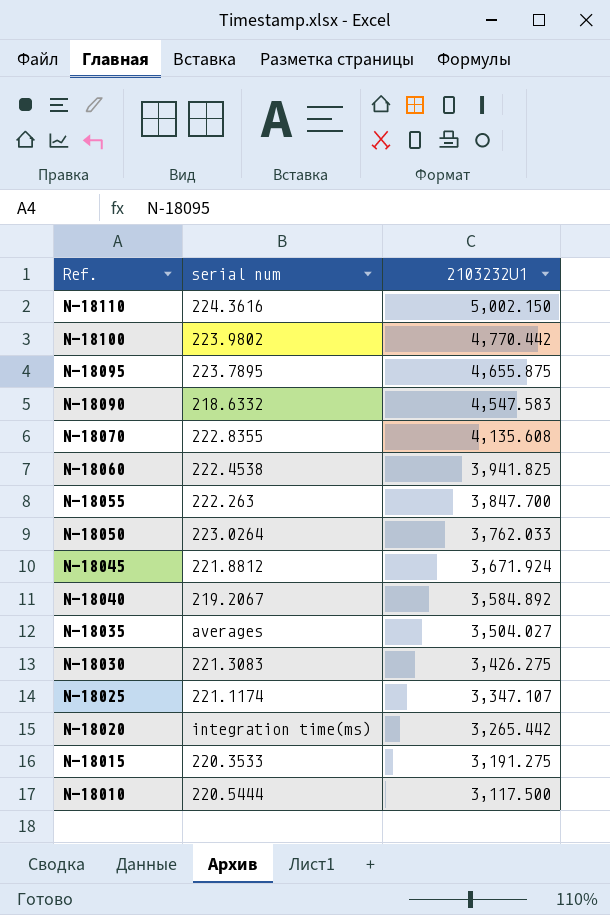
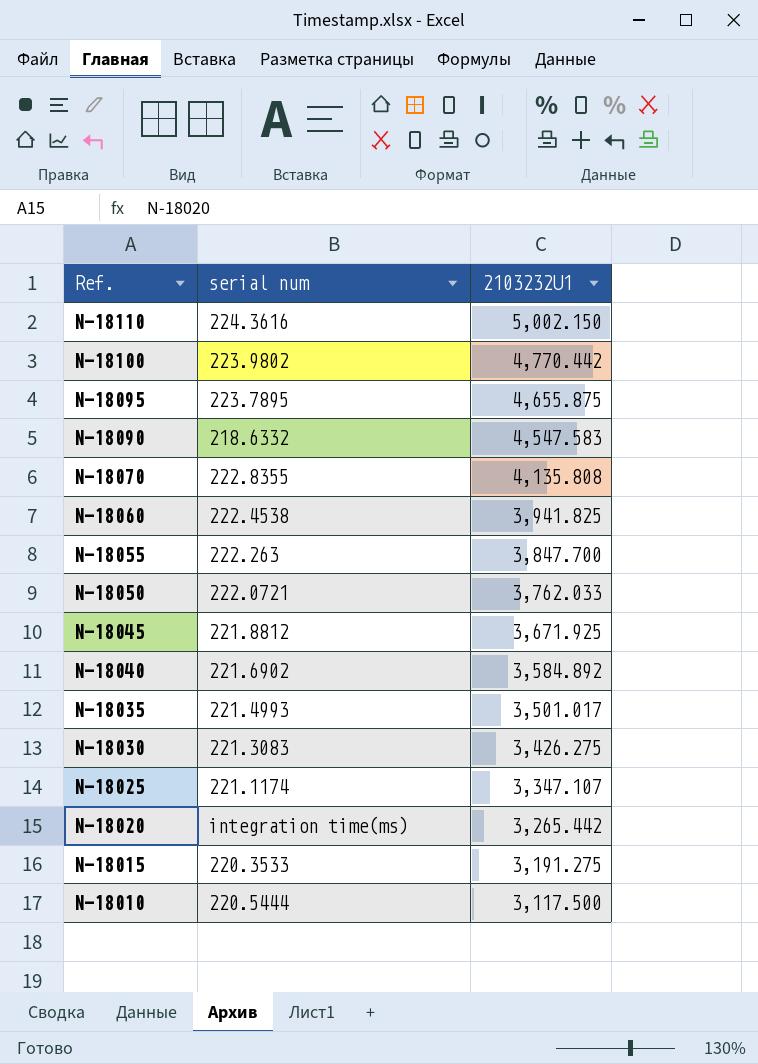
N-18070 | 2103232U1: 4,135.608 -> 4,135.808
N-18050 | serial num: 223.0264 -> 222.0721
N-18045 | 2103232U1: 3,671.924 -> 3,671.925
N-18040 | serial num: 219.2067 -> 221.6902
N-18035 | serial num: averages -> 221.4993
N-18035 | 2103232U1: 3,504.027 -> 3,501.017

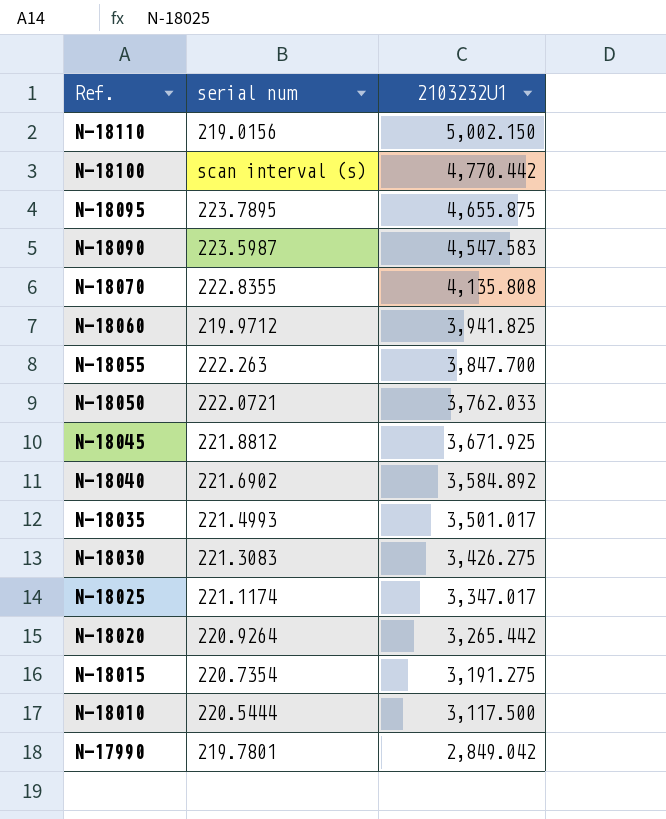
N-18110 | serial num: 224.3616 -> 219.0156
N-18100 | serial num: 223.9802 -> scan interval (s)
N-18090 | serial num: 218.6332 -> 223.5987
N-18060 | serial num: 222.4538 -> 219.9712
N-18025 | 2103232U1: 3,347.107 -> 3,347.017
N-18020 | serial num: integration time(ms) -> 220.9264
N-18015 | serial num: 220.3533 -> 220.7354
row N-17990: none -> 219.7801 | 2,849.042

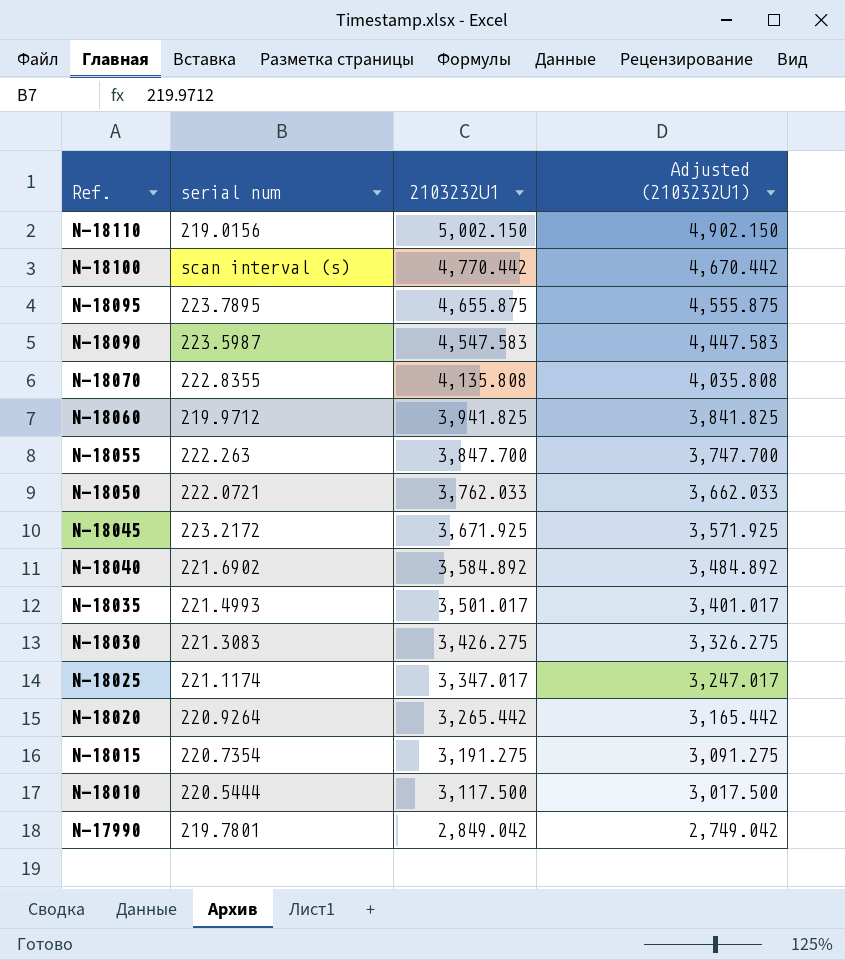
column Adjusted (2103232U1) | formula: none -> [2103232U1] - 100
N-18045 | serial num: 221.8812 -> 223.2172

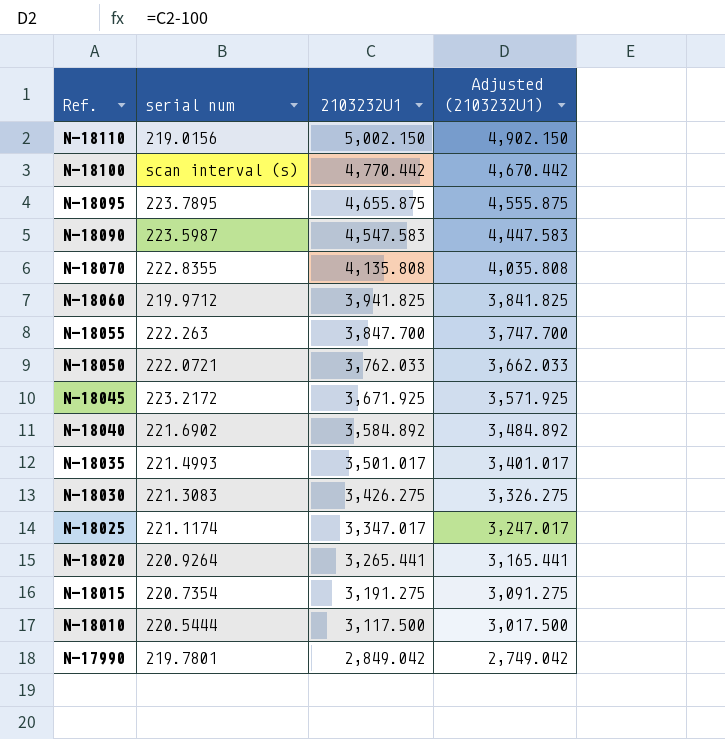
N-18020 | 2103232U1: 3,265.442 -> 3,265.441
N-18020 | Adjusted (2103232U1): 3,165.442 -> 3,165.441

